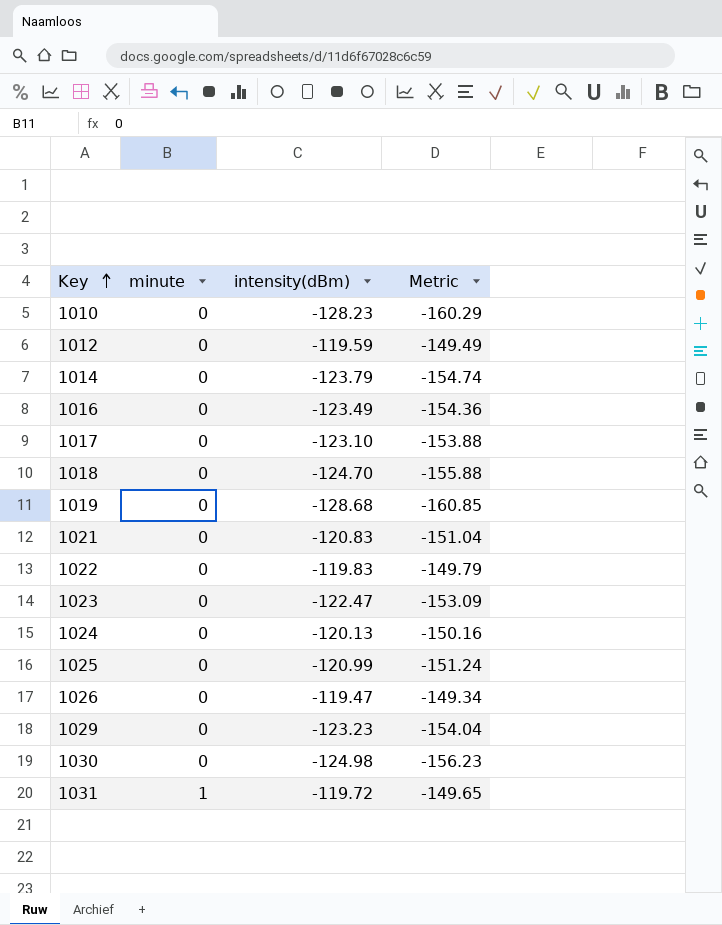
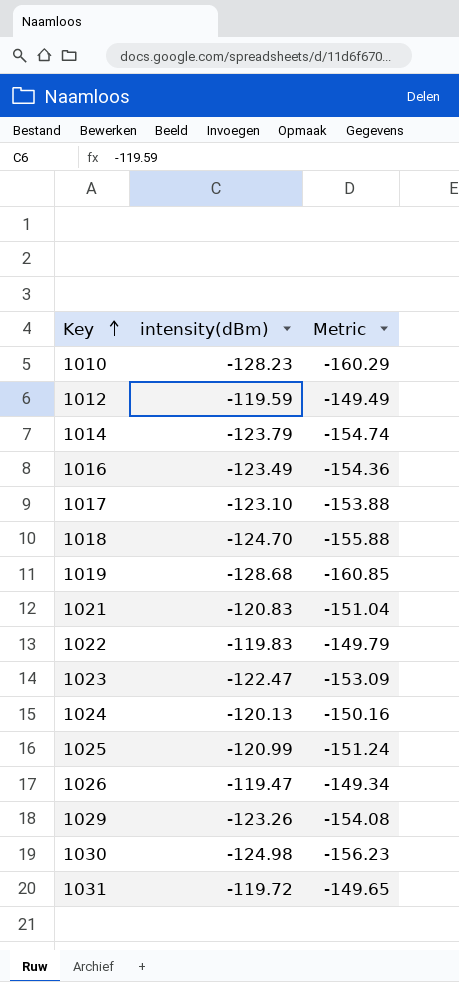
column minute | position: 2 -> none
1029 | intensity(dBm): -123.23 -> -123.26
1029 | Metric: -154.04 -> -154.08

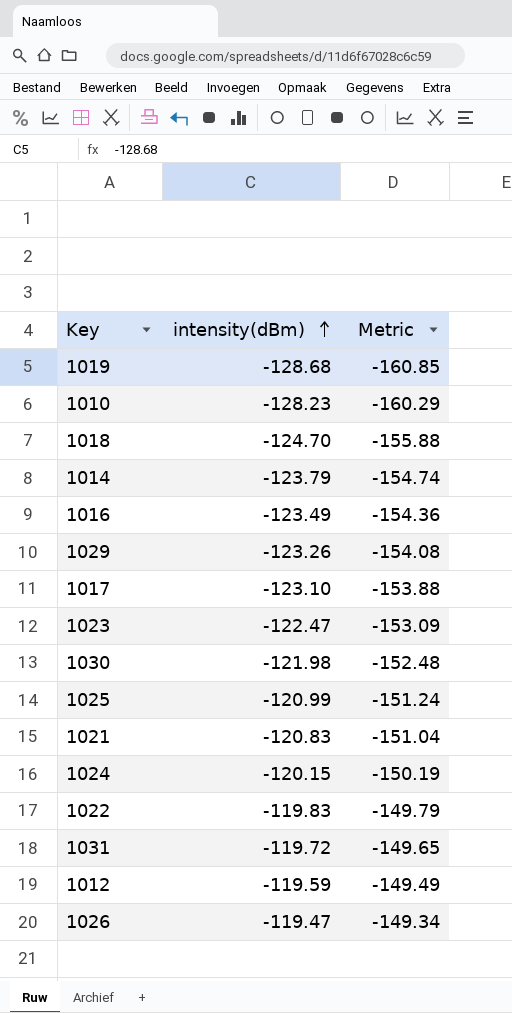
row order: Key ascending -> intensity(dBm) ascending
1030 | intensity(dBm): -124.98 -> -121.98
1030 | Metric: -156.23 -> -152.48
1024 | intensity(dBm): -120.13 -> -120.15
1024 | Metric: -150.16 -> -150.19

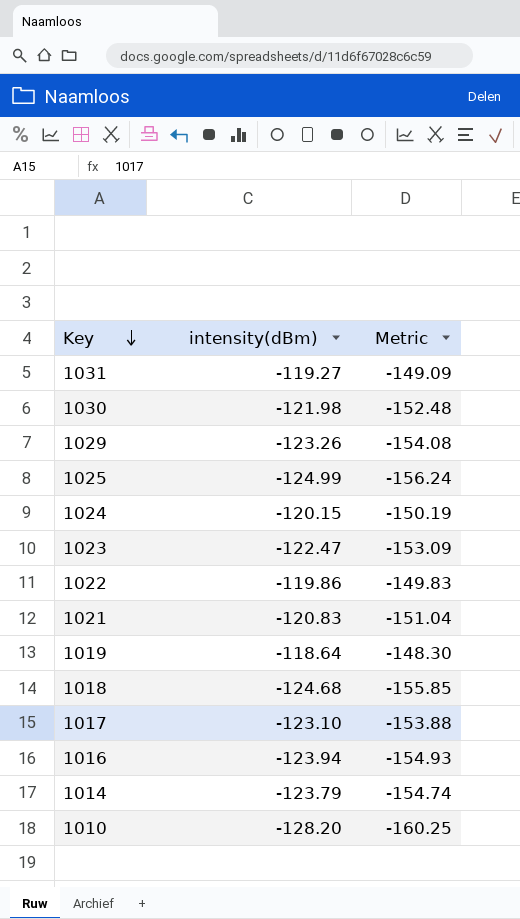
row order: intensity(dBm) ascending -> Key descending
row 1012: -119.59 | -149.49 -> none
row 1026: -119.47 | -149.34 -> none
1031 | intensity(dBm): -119.72 -> -119.27
1031 | Metric: -149.65 -> -149.09
1025 | intensity(dBm): -120.99 -> -124.99
1025 | Metric: -151.24 -> -156.24
1022 | intensity(dBm): -119.83 -> -119.86
1022 | Metric: -149.79 -> -149.83
1019 | intensity(dBm): -128.68 -> -118.64
1019 | Metric: -160.85 -> -148.30
1018 | intensity(dBm): -124.70 -> -124.68
1018 | Metric: -155.88 -> -155.85
1016 | intensity(dBm): -123.49 -> -123.94
1016 | Metric: -154.36 -> -154.93
1010 | intensity(dBm): -128.23 -> -128.20
1010 | Metric: -160.29 -> -160.25

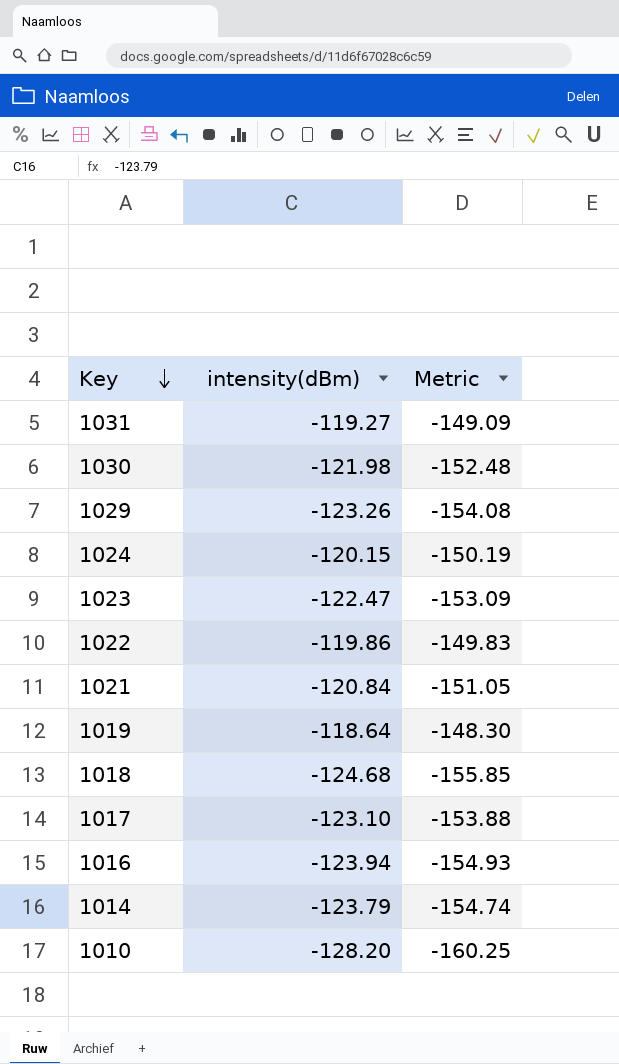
row 1025: -124.99 | -156.24 -> none
1021 | intensity(dBm): -120.83 -> -120.84
1021 | Metric: -151.04 -> -151.05

